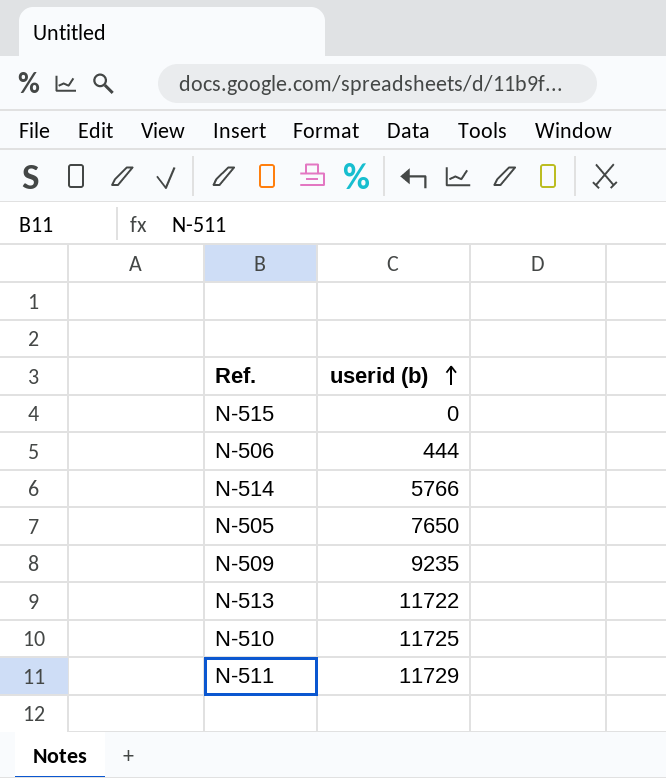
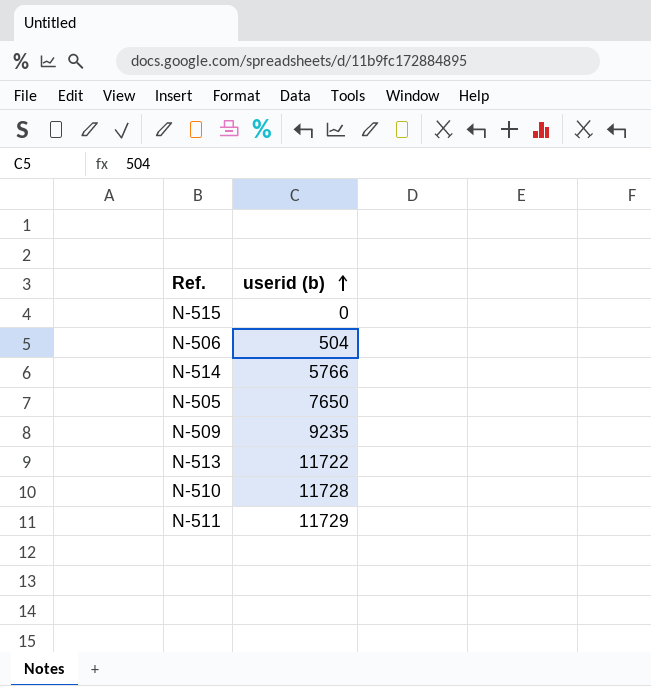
N-506 | userid (b): 444 -> 504
N-510 | userid (b): 11725 -> 11728

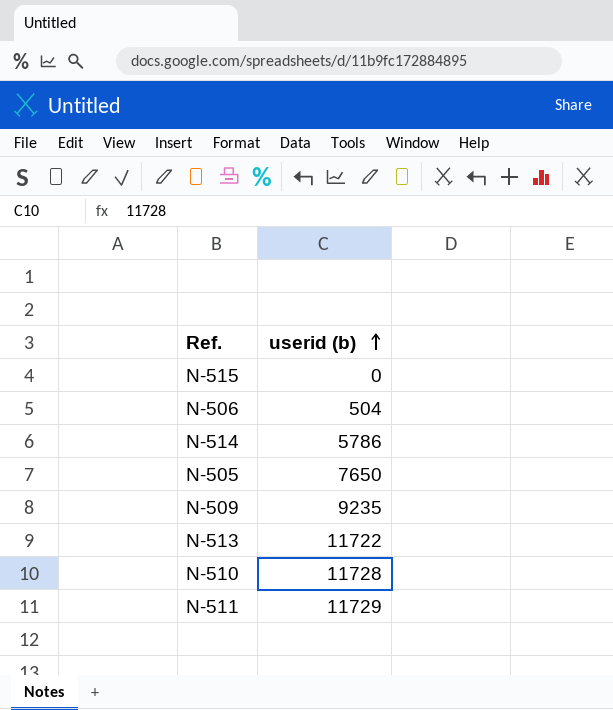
N-514 | userid (b): 5766 -> 5786

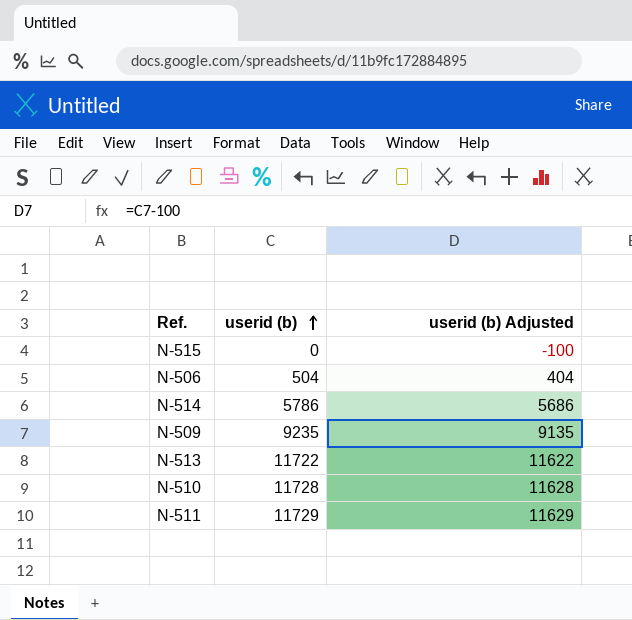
column userid (b) Adjusted | formula: none -> [userid (b)] - 100
row N-505: 7650 -> none

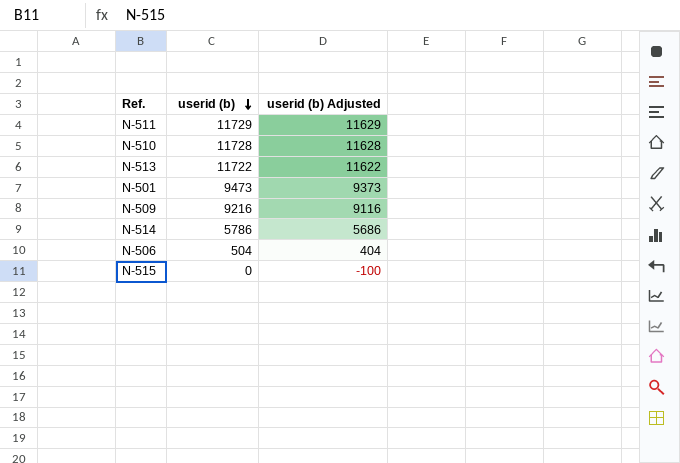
row order: userid (b) ascending -> userid (b) descending
row N-501: none -> 9473 | 9373
N-509 | userid (b): 9235 -> 9216
N-509 | userid (b) Adjusted: 9135 -> 9116

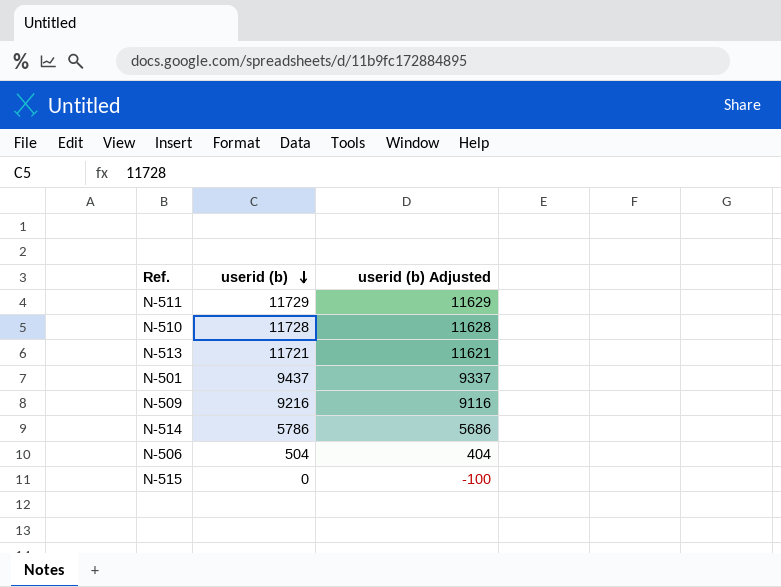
N-513 | userid (b): 11722 -> 11721
N-513 | userid (b) Adjusted: 11622 -> 11621
N-501 | userid (b): 9473 -> 9437
N-501 | userid (b) Adjusted: 9373 -> 9337

